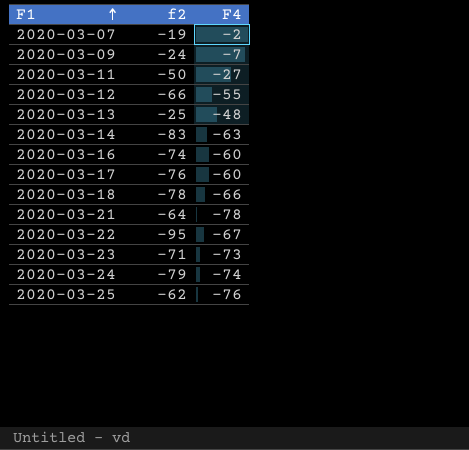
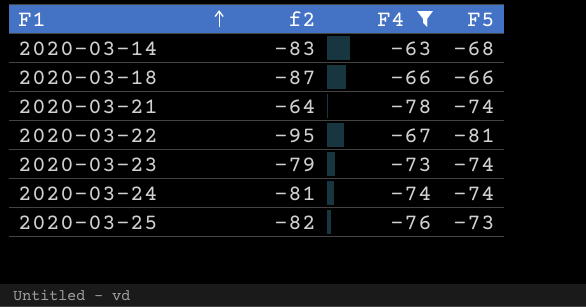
filter: none -> F4 <= -63
column F5 | position: none -> 4
2020-03-18 | f2: -78 -> -87
2020-03-23 | f2: -71 -> -79
2020-03-24 | f2: -79 -> -81
2020-03-25 | f2: -62 -> -82

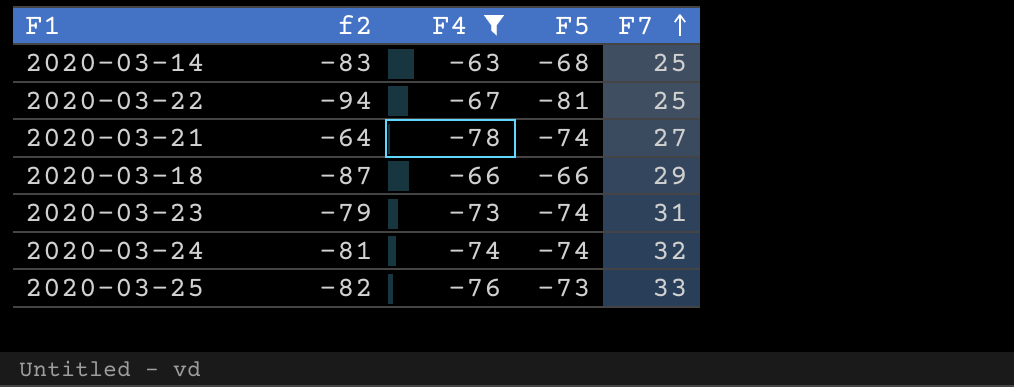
row order: F1 ascending -> F7 ascending
column F7 | position: none -> 5
2020-03-22 | f2: -95 -> -94

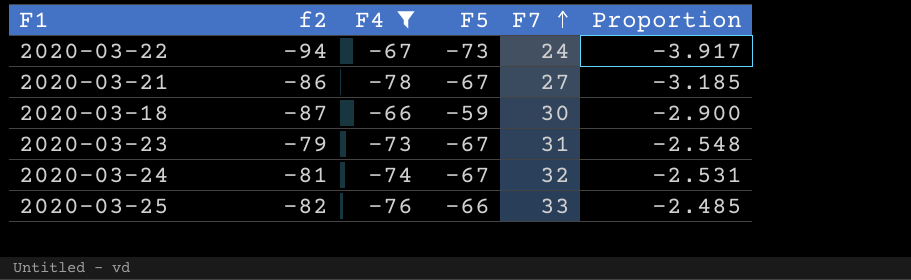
column Proportion | formula: none -> [f2] / [F7]
row 2020-03-14: -83 | -63 | -68 | 25 -> none
2020-03-22 | F5: -81 -> -73
2020-03-22 | F7: 25 -> 24
2020-03-21 | f2: -64 -> -86
2020-03-21 | F5: -74 -> -67
2020-03-18 | F5: -66 -> -59
2020-03-18 | F7: 29 -> 30
2020-03-23 | F5: -74 -> -67
2020-03-24 | F5: -74 -> -67
2020-03-25 | F5: -73 -> -66

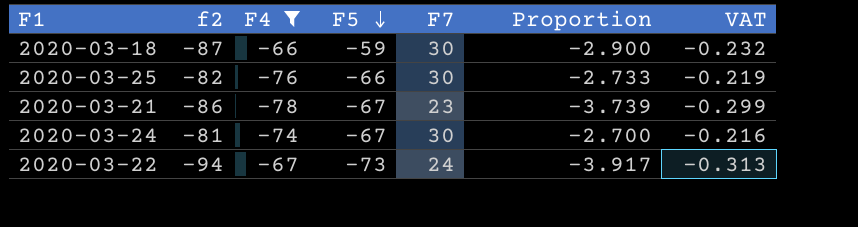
row order: F7 ascending -> F5 descending
column VAT | formula: none -> [Proportion] * 0.08
row 2020-03-23: -79 | -73 | -67 | 31 | -2.548 -> none
2020-03-25 | F7: 33 -> 30
2020-03-25 | Proportion: -2.485 -> -2.733
2020-03-21 | F7: 27 -> 23
2020-03-21 | Proportion: -3.185 -> -3.739
2020-03-24 | F7: 32 -> 30
2020-03-24 | Proportion: -2.531 -> -2.700

